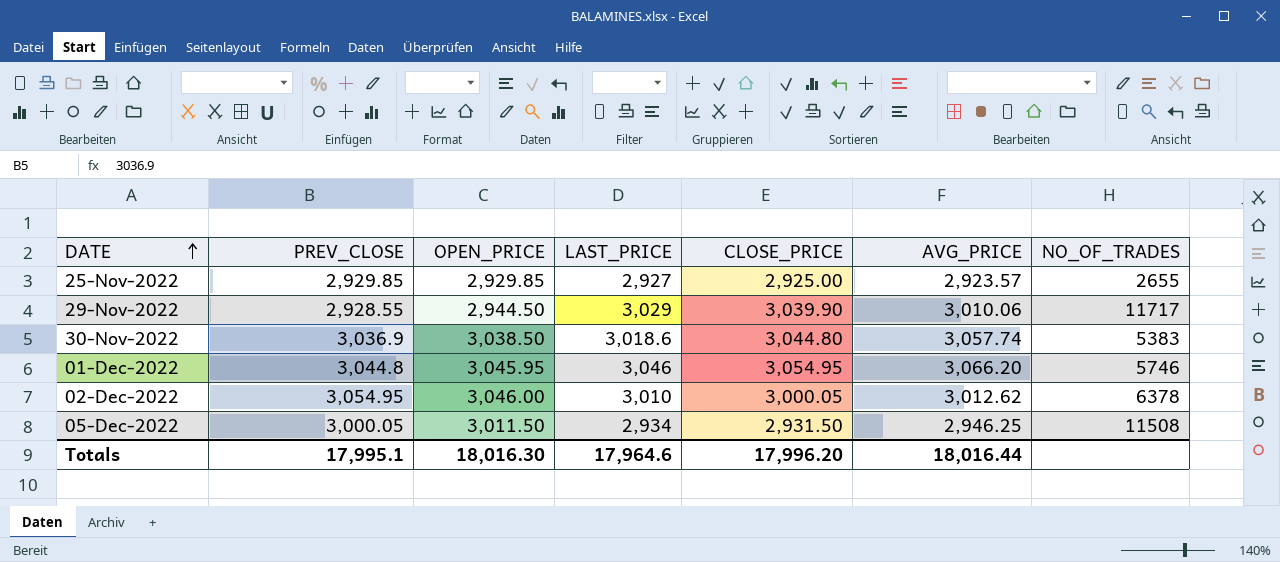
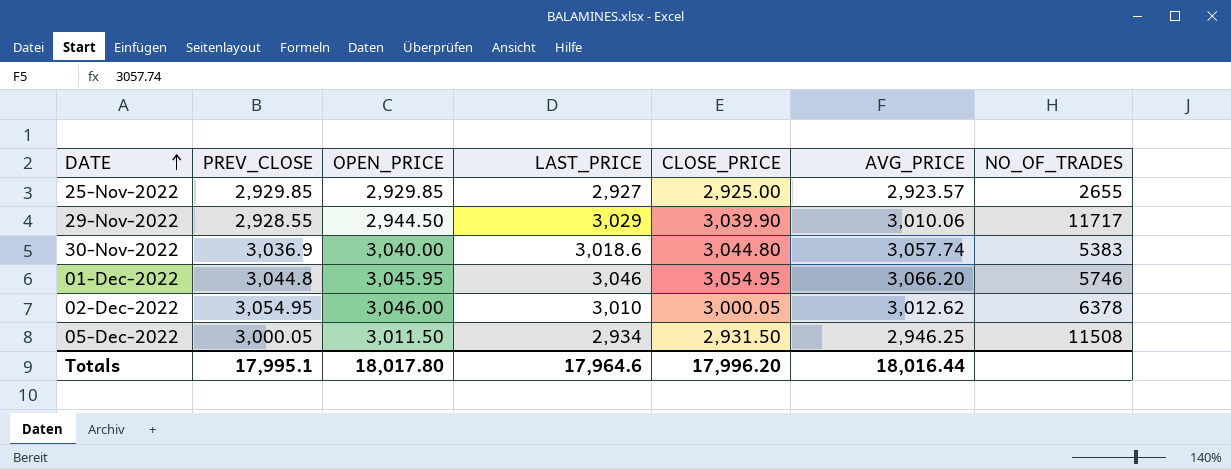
30-Nov-2022 | OPEN_PRICE: 3,038.50 -> 3,040.00
Totals | OPEN_PRICE: 18,016.30 -> 18,017.80

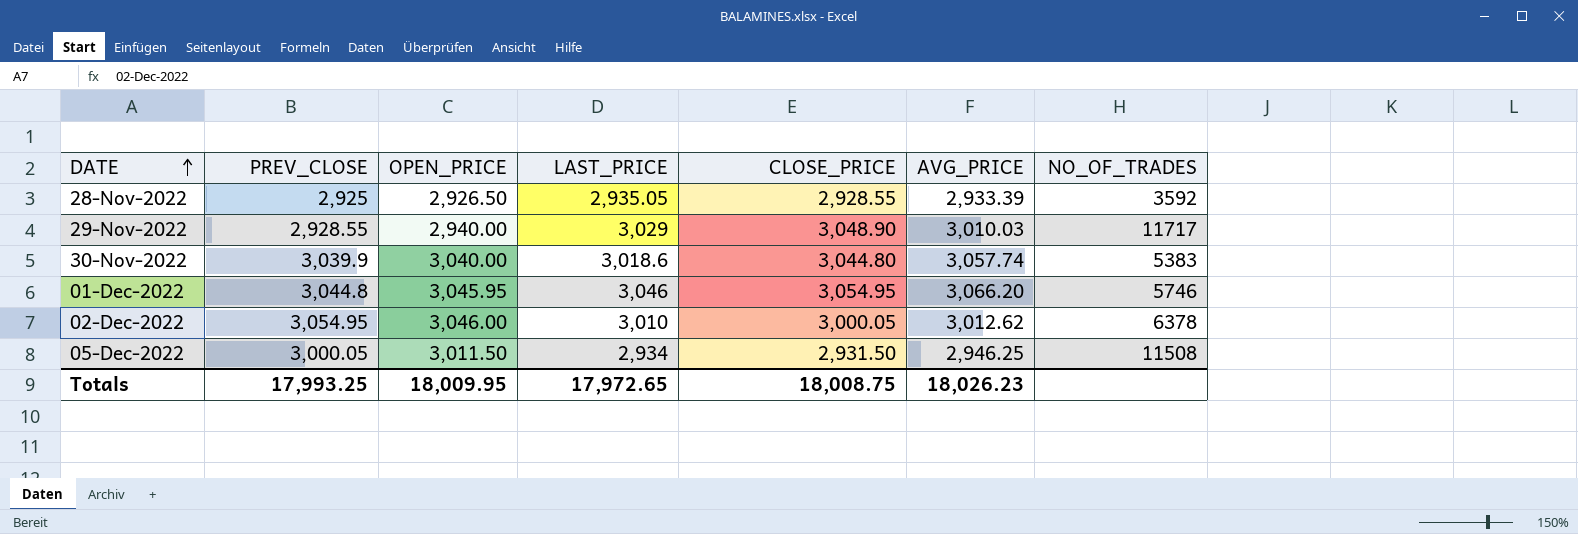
row 25-Nov-2022: 2,929.85 | 2,929.85 | 2,927 | 2,925.00 | 2,923.57 | 2655 -> none
row 28-Nov-2022: none -> 2,925 | 2,926.50 | 2,935.05 | 2,928.55 | 2,933.39 | 3592
29-Nov-2022 | OPEN_PRICE: 2,944.50 -> 2,940.00
29-Nov-2022 | CLOSE_PRICE: 3,039.90 -> 3,048.90
29-Nov-2022 | AVG_PRICE: 3,010.06 -> 3,010.03
30-Nov-2022 | PREV_CLOSE: 3,036.9 -> 3,039.9
Totals | PREV_CLOSE: 17,995.1 -> 17,993.25
Totals | OPEN_PRICE: 18,017.80 -> 18,009.95
Totals | LAST_PRICE: 17,964.6 -> 17,972.65
Totals | CLOSE_PRICE: 17,996.20 -> 18,008.75
Totals | AVG_PRICE: 18,016.44 -> 18,026.23

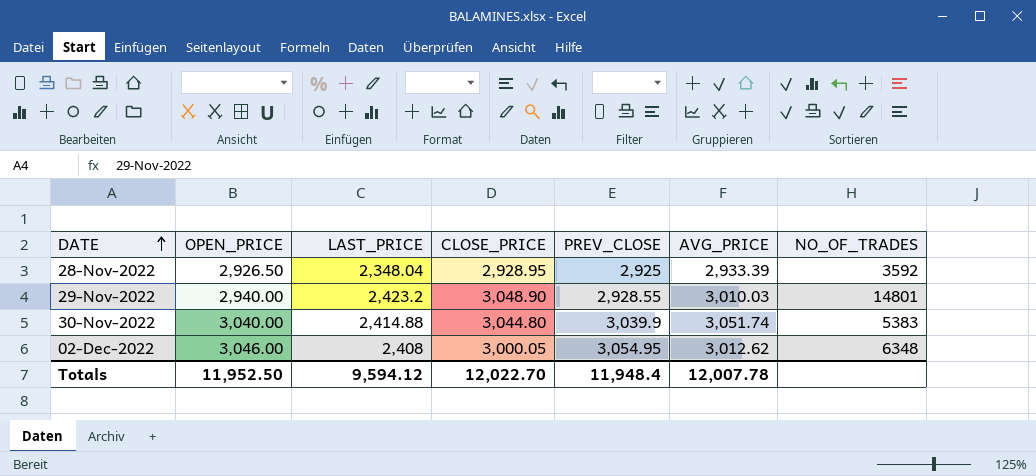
column PREV_CLOSE | position: 2 -> 5
row 01-Dec-2022: 3,044.8 | 3,045.95 | 3,046 | 3,054.95 | 3,066.20 | 5746 -> none
row 05-Dec-2022: 3,000.05 | 3,011.50 | 2,934 | 2,931.50 | 2,946.25 | 11508 -> none
28-Nov-2022 | LAST_PRICE: 2,935.05 -> 2,348.04
28-Nov-2022 | CLOSE_PRICE: 2,928.55 -> 2,928.95
29-Nov-2022 | LAST_PRICE: 3,029 -> 2,423.2
29-Nov-2022 | NO_OF_TRADES: 11717 -> 14801
30-Nov-2022 | LAST_PRICE: 3,018.6 -> 2,414.88
30-Nov-2022 | AVG_PRICE: 3,057.74 -> 3,051.74
02-Dec-2022 | LAST_PRICE: 3,010 -> 2,408
02-Dec-2022 | NO_OF_TRADES: 6378 -> 6348
Totals | OPEN_PRICE: 18,009.95 -> 11,952.50
Totals | LAST_PRICE: 17,972.65 -> 9,594.12
Totals | CLOSE_PRICE: 18,008.75 -> 12,022.70
Totals | PREV_CLOSE: 17,993.25 -> 11,948.4
Totals | AVG_PRICE: 18,026.23 -> 12,007.78

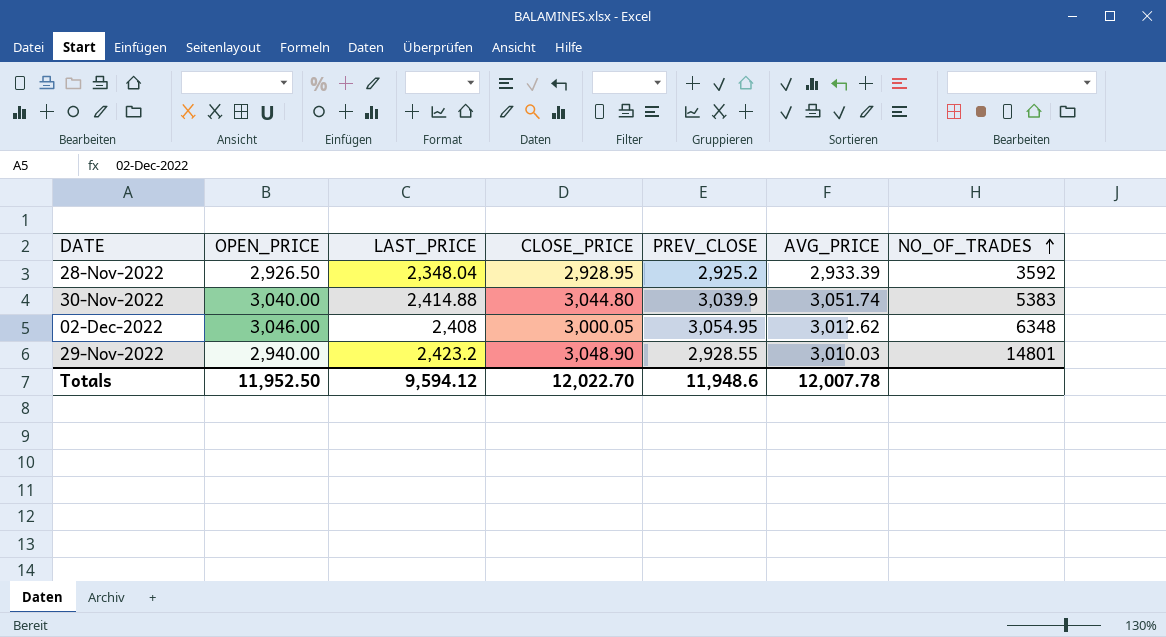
row order: DATE ascending -> NO_OF_TRADES ascending
28-Nov-2022 | PREV_CLOSE: 2,925 -> 2,925.2
Totals | PREV_CLOSE: 11,948.4 -> 11,948.6

